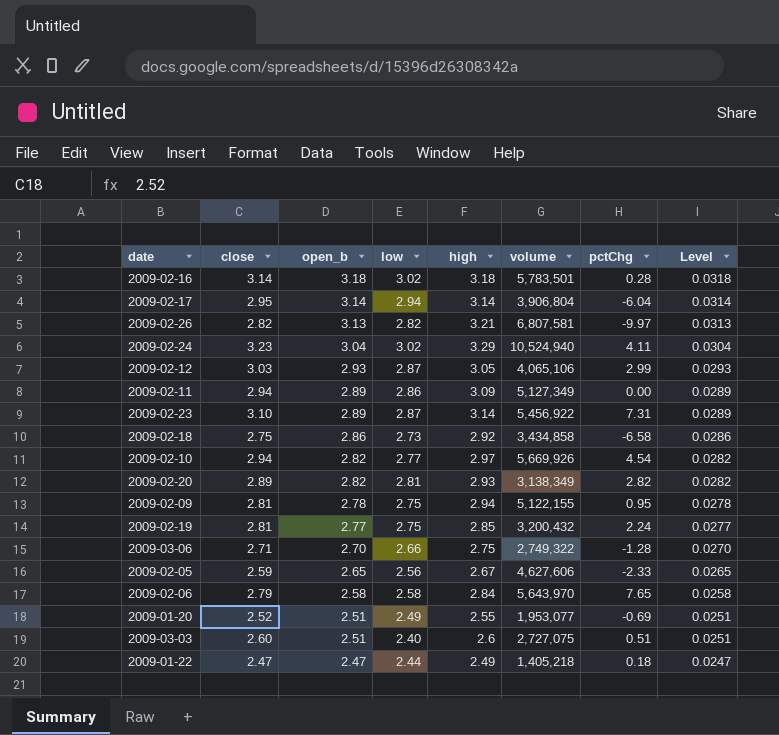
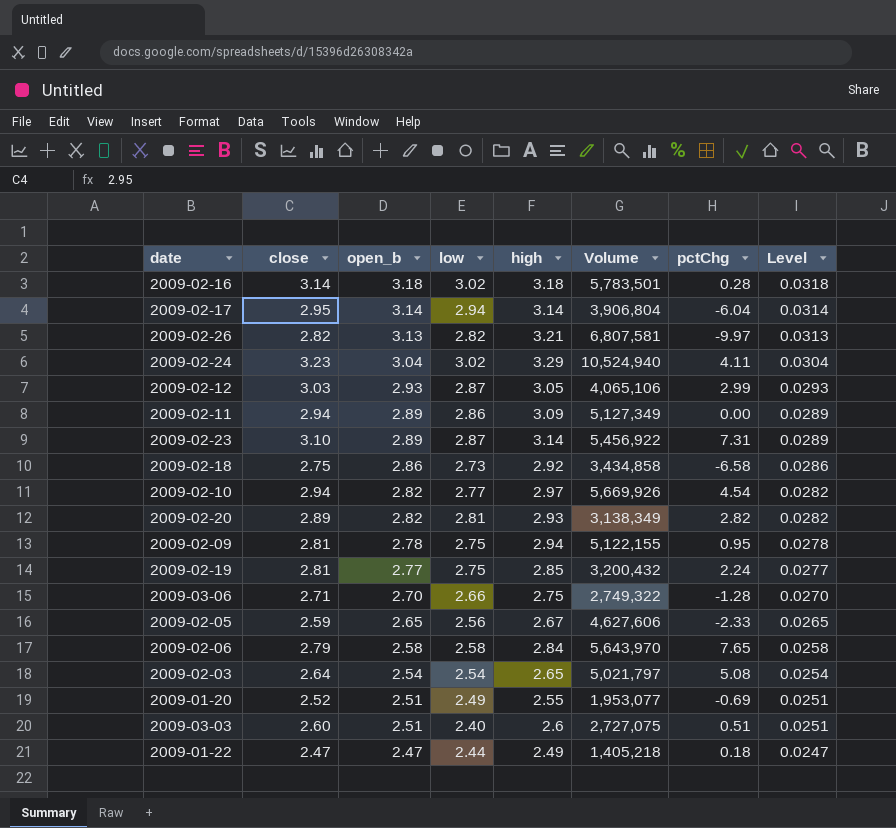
column name: volume -> Volume
row 2009-02-03: none -> 2.64 | 2.54 | 2.54 | 2.65 | 5,021,797 | 5.08 | 0.0254

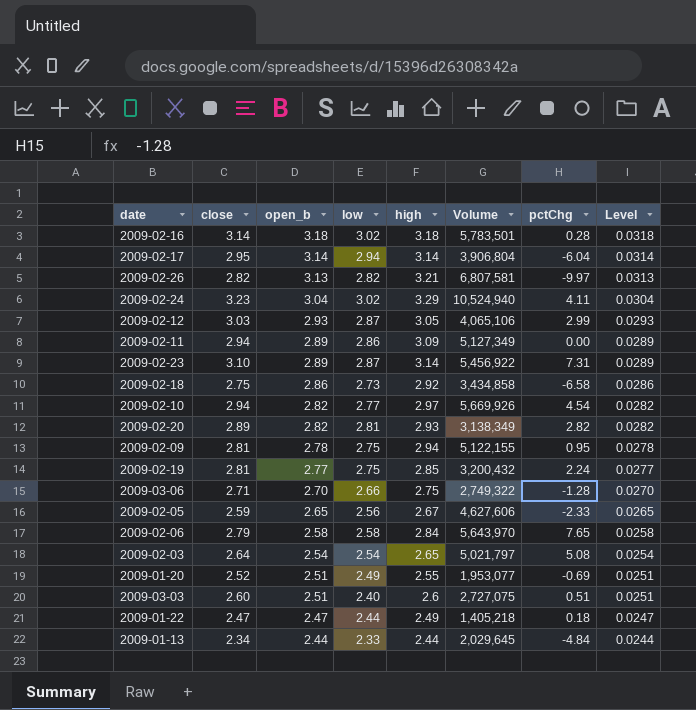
row 2009-01-13: none -> 2.34 | 2.44 | 2.33 | 2.44 | 2,029,645 | -4.84 | 0.0244

